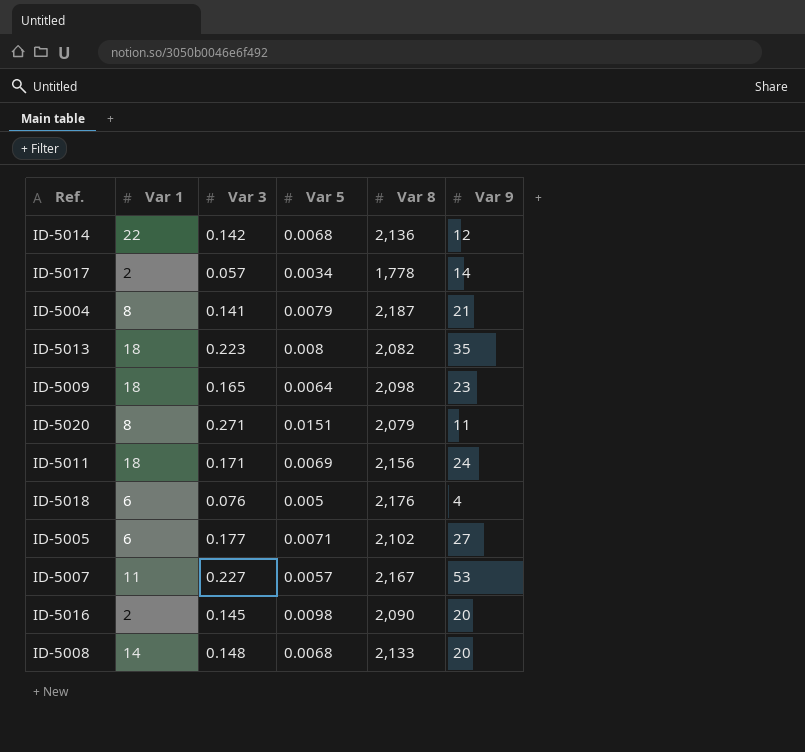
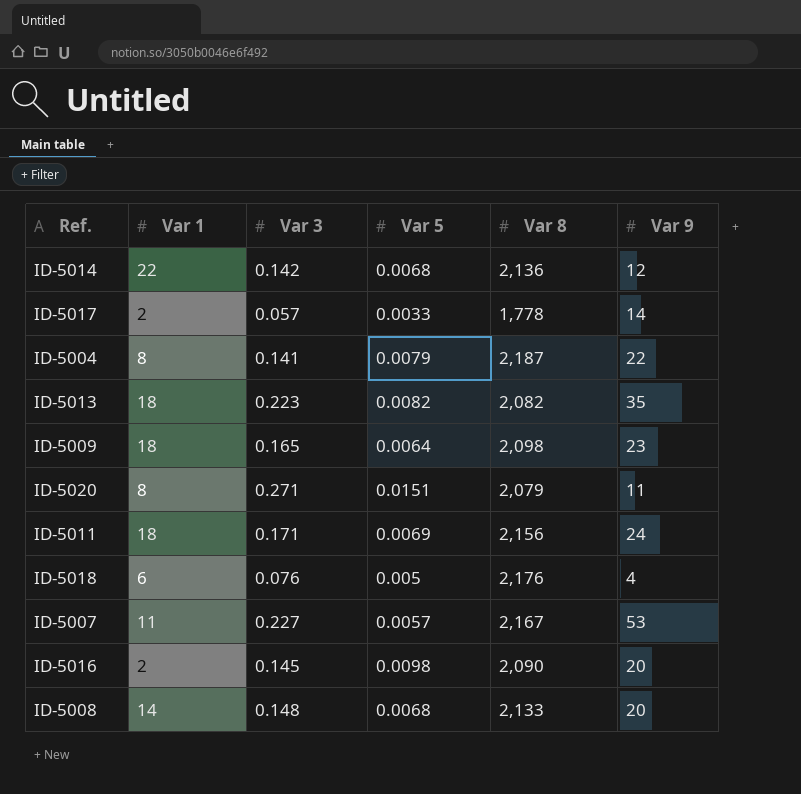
row ID-5005: 6 | 0.177 | 0.0071 | 2,102 | 27 -> none
ID-5017 | Var 5: 0.0034 -> 0.0033
ID-5004 | Var 9: 21 -> 22
ID-5013 | Var 5: 0.008 -> 0.0082

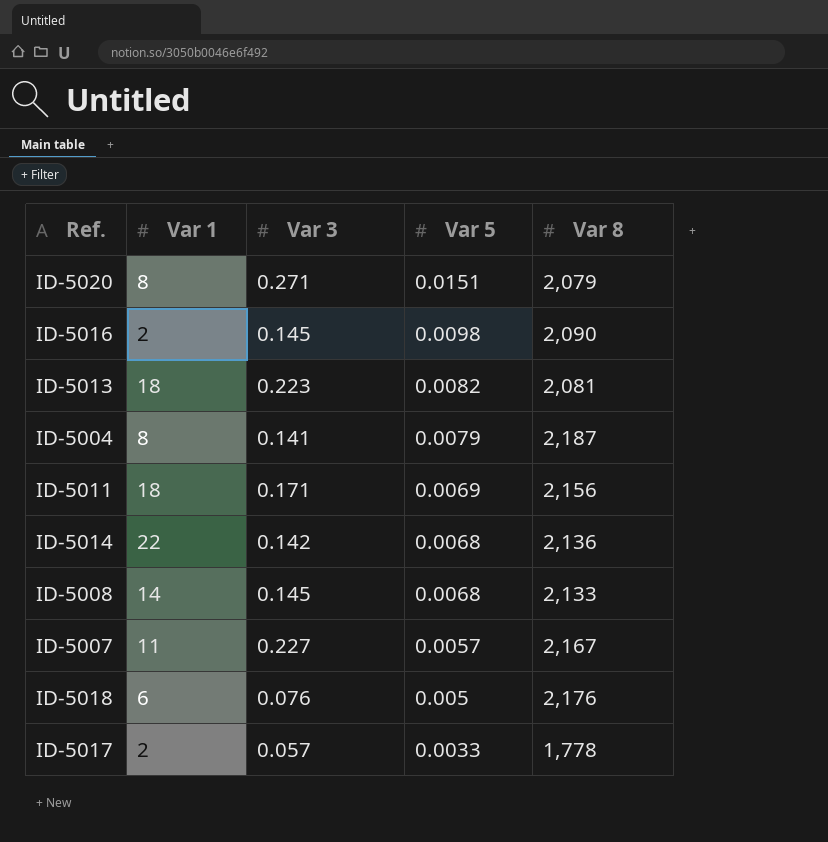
row order: none -> Var 5 descending
column Var 9 | position: 6 -> none
row ID-5009: 18 | 0.165 | 0.0064 | 2,098 | 23 -> none
ID-5013 | Var 8: 2,082 -> 2,081
ID-5008 | Var 3: 0.148 -> 0.145

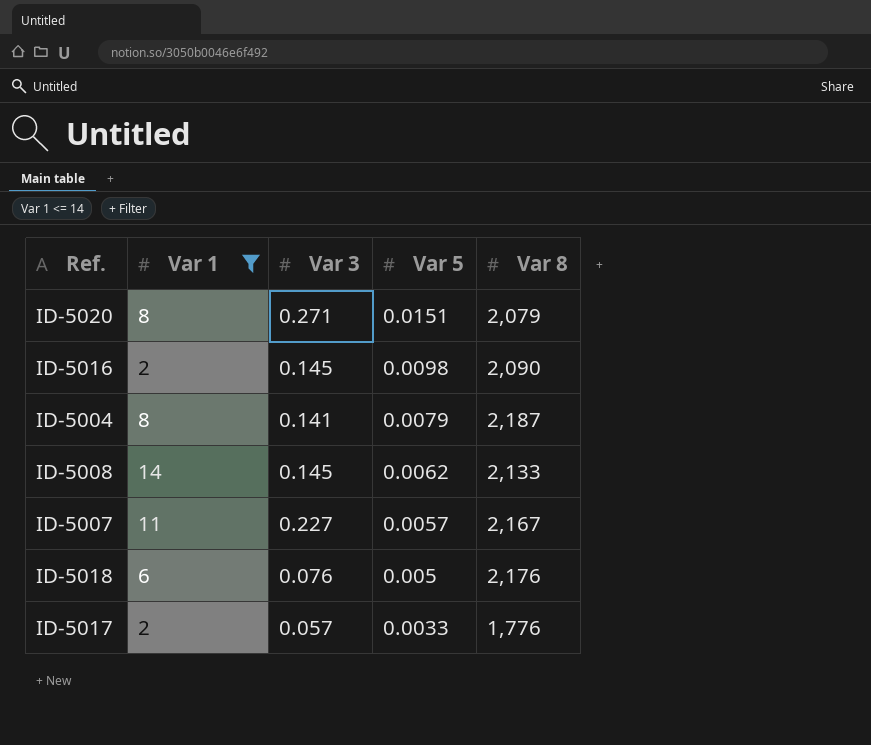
filter: none -> Var 1 <= 14
ID-5008 | Var 5: 0.0068 -> 0.0062
ID-5017 | Var 8: 1,778 -> 1,776

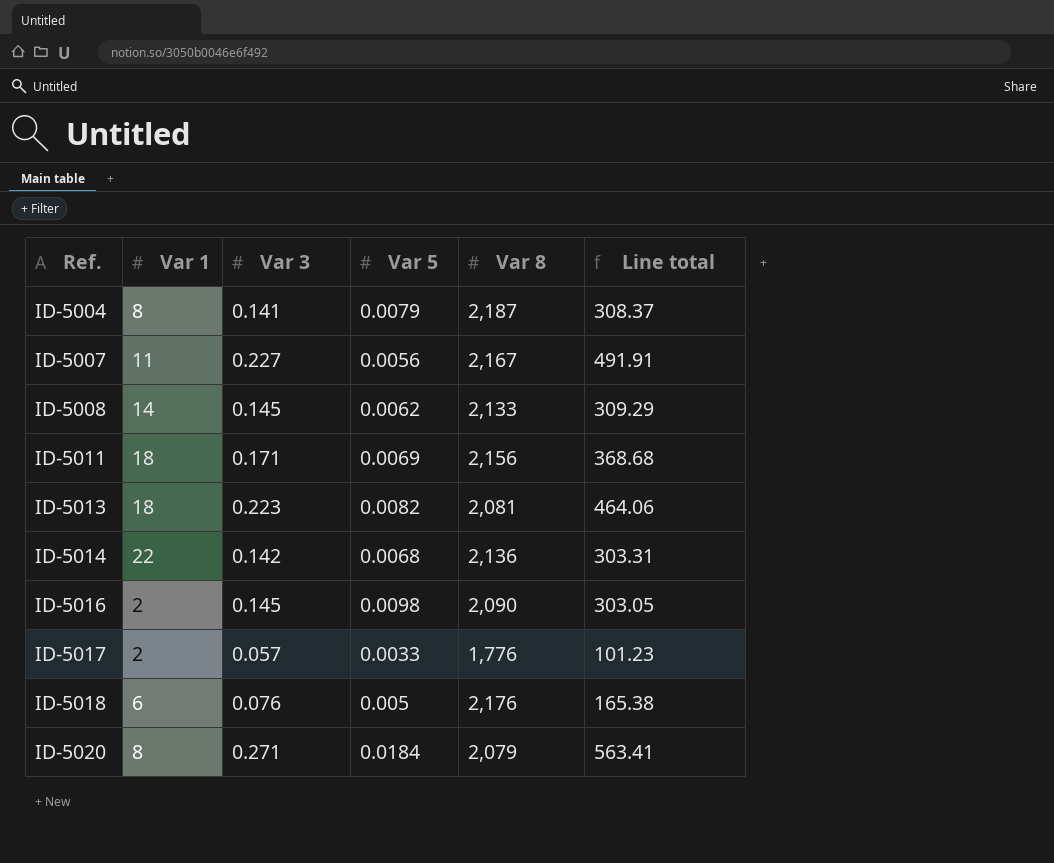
filter: Var 1 <= 14 -> none
row order: Var 5 descending -> Ref. ascending
column Line total | formula: none -> [Var 3] * [Var 8]
ID-5007 | Var 5: 0.0057 -> 0.0056
ID-5020 | Var 5: 0.0151 -> 0.0184

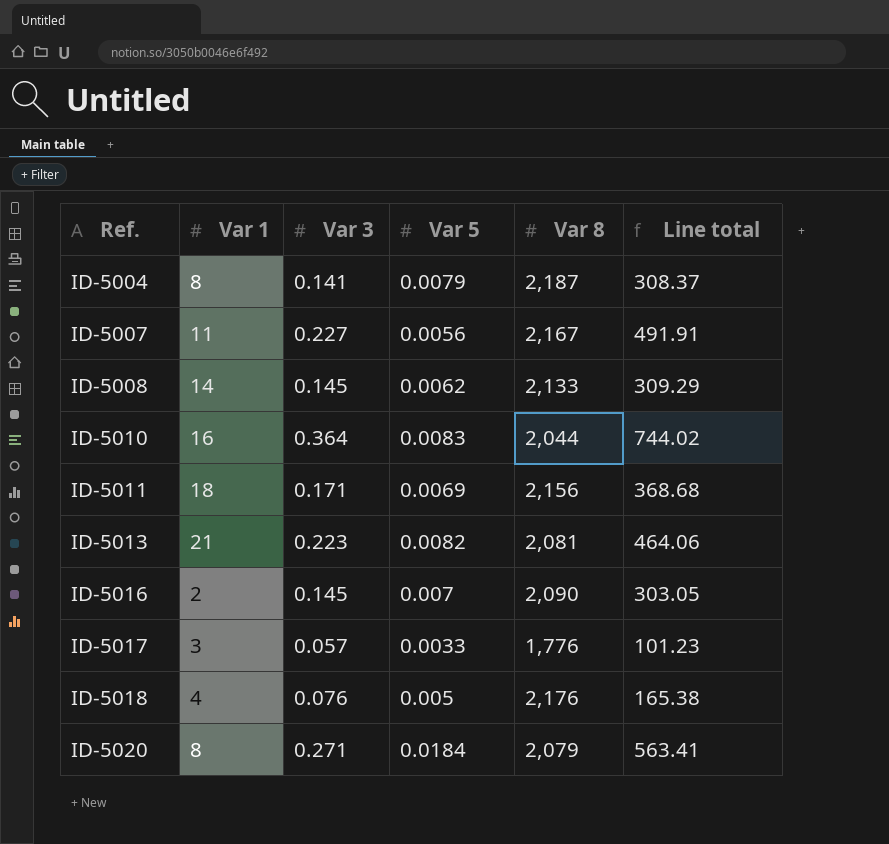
row ID-5014: 22 | 0.142 | 0.0068 | 2,136 | 303.31 -> none
row ID-5010: none -> 16 | 0.364 | 0.0083 | 2,044 | 744.02
ID-5013 | Var 1: 18 -> 21
ID-5016 | Var 5: 0.0098 -> 0.007
ID-5017 | Var 1: 2 -> 3
ID-5018 | Var 1: 6 -> 4

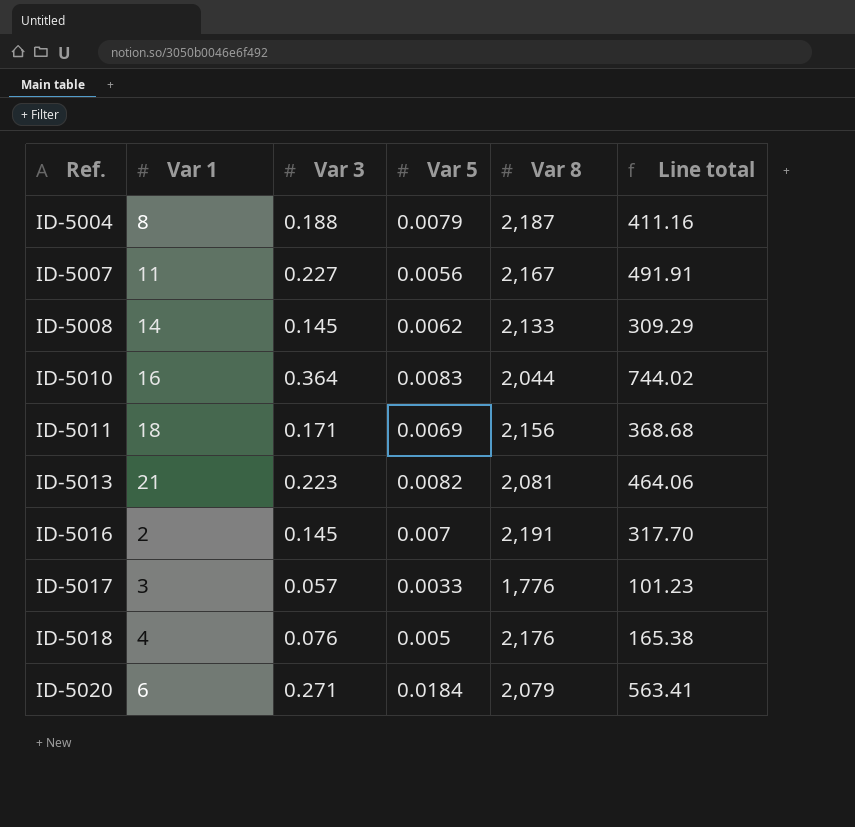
ID-5004 | Var 3: 0.141 -> 0.188
ID-5004 | Line total: 308.37 -> 411.16
ID-5016 | Var 8: 2,090 -> 2,191
ID-5016 | Line total: 303.05 -> 317.70
ID-5020 | Var 1: 8 -> 6

